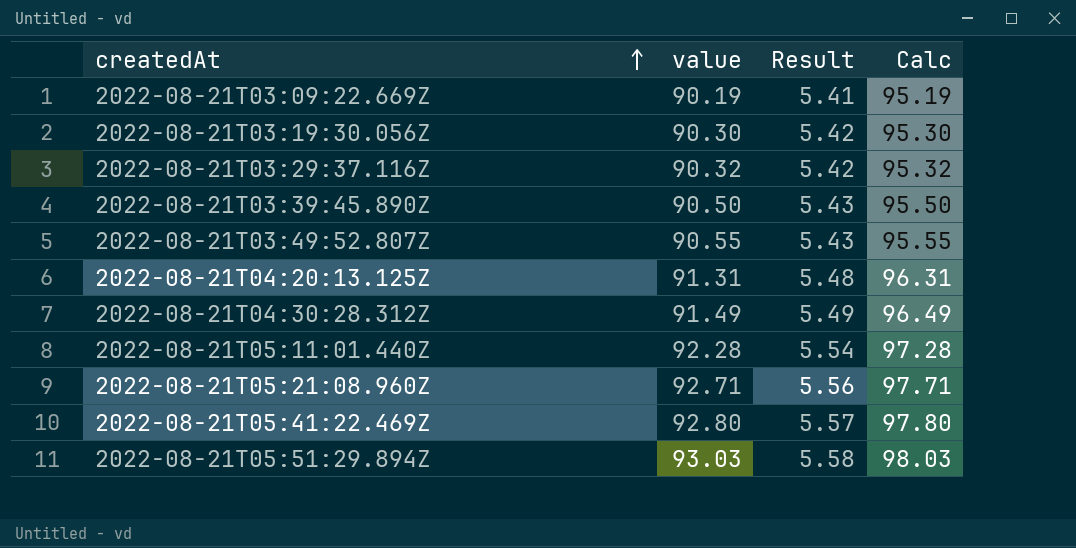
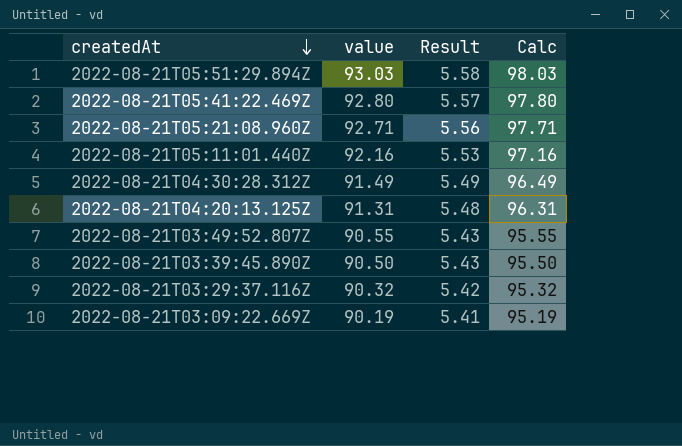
row order: createdAt ascending -> createdAt descending
row 2022-08-21T03:19:30.056Z: 90.30 | 5.42 | 95.30 -> none
2022-08-21T05:11:01.440Z | value: 92.28 -> 92.16
2022-08-21T05:11:01.440Z | Result: 5.54 -> 5.53
2022-08-21T05:11:01.440Z | Calc: 97.28 -> 97.16

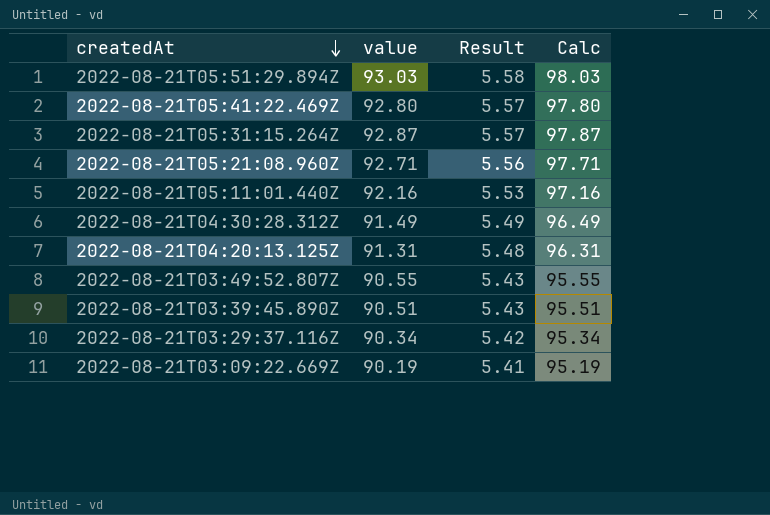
row 2022-08-21T05:31:15.264Z: none -> 92.87 | 5.57 | 97.87
2022-08-21T03:39:45.890Z | value: 90.50 -> 90.51
2022-08-21T03:39:45.890Z | Calc: 95.50 -> 95.51
2022-08-21T03:29:37.116Z | value: 90.32 -> 90.34
2022-08-21T03:29:37.116Z | Calc: 95.32 -> 95.34

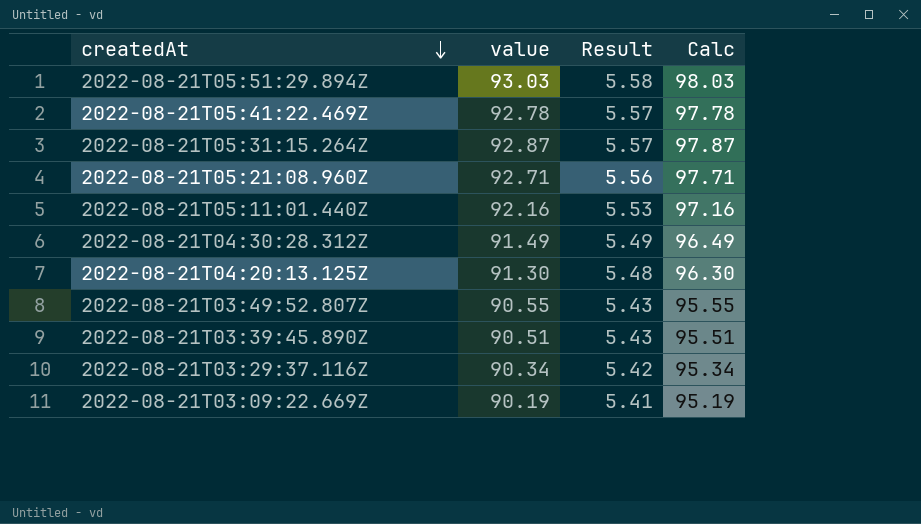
2022-08-21T05:41:22.469Z | value: 92.80 -> 92.78
2022-08-21T05:41:22.469Z | Calc: 97.80 -> 97.78
2022-08-21T04:20:13.125Z | value: 91.31 -> 91.30
2022-08-21T04:20:13.125Z | Calc: 96.31 -> 96.30

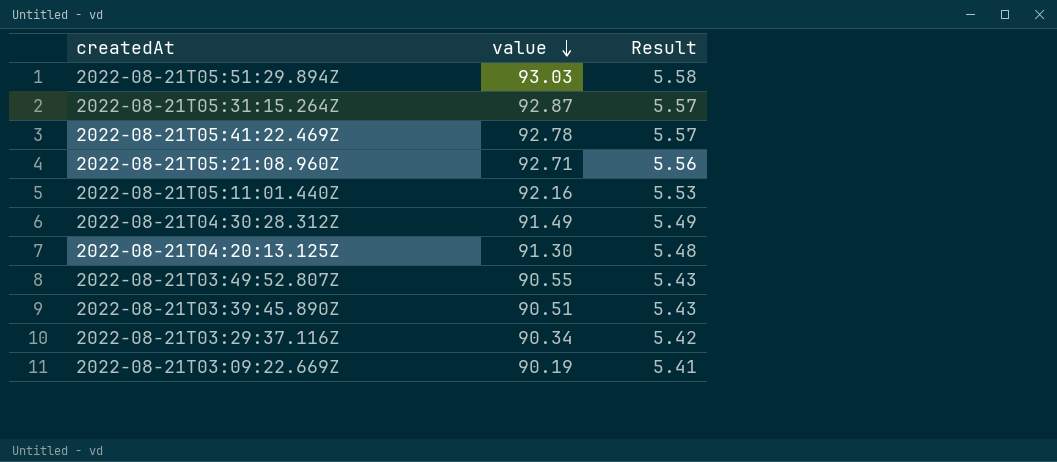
row order: createdAt descending -> value descending
column Calc | formula: [value] + 5 -> none

